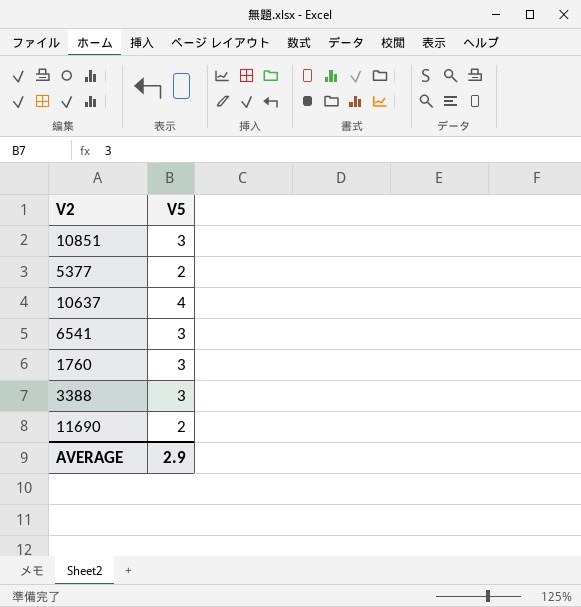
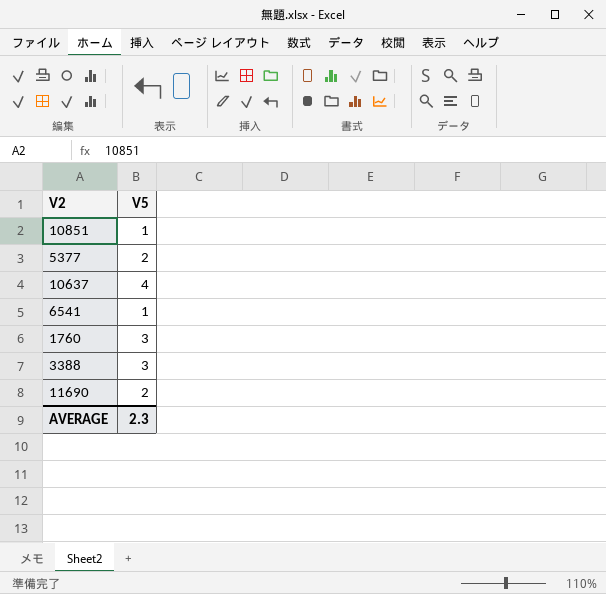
10851 | V5: 3 -> 1
6541 | V5: 3 -> 1
AVERAGE | V5: 2.9 -> 2.3

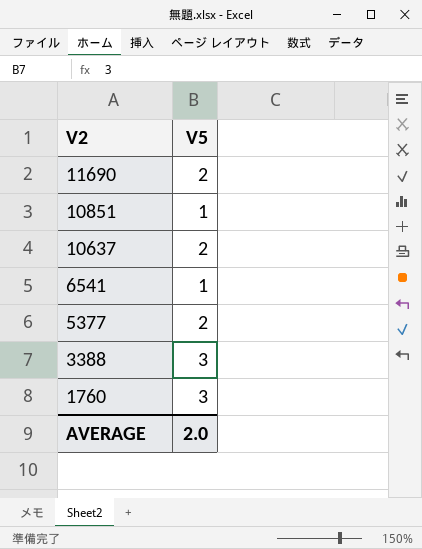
row order: none -> V2 descending
10637 | V5: 4 -> 2
AVERAGE | V5: 2.3 -> 2.0

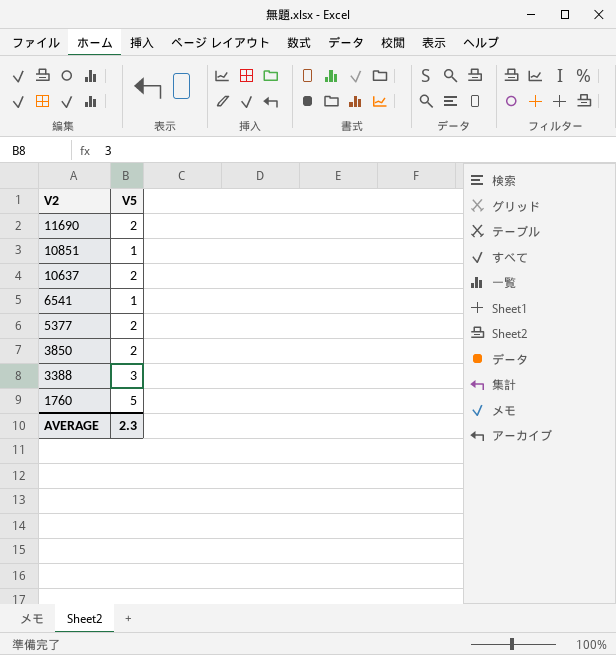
row 3850: none -> 2
1760 | V5: 3 -> 5
AVERAGE | V5: 2.0 -> 2.3

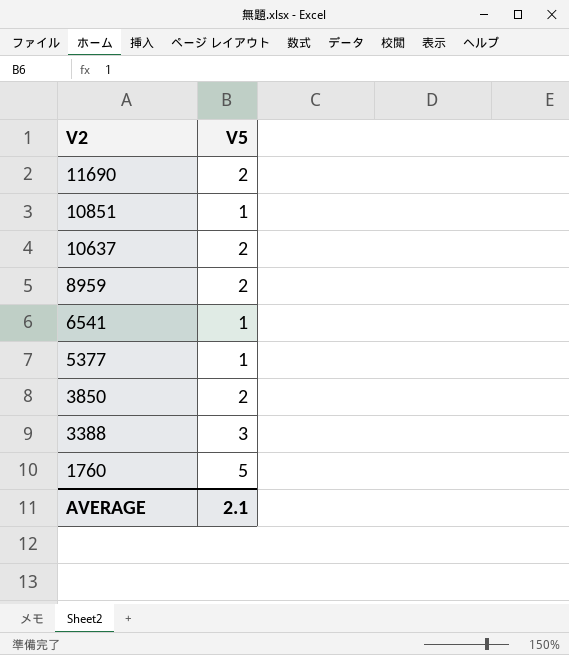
row 8959: none -> 2
5377 | V5: 2 -> 1
AVERAGE | V5: 2.3 -> 2.1

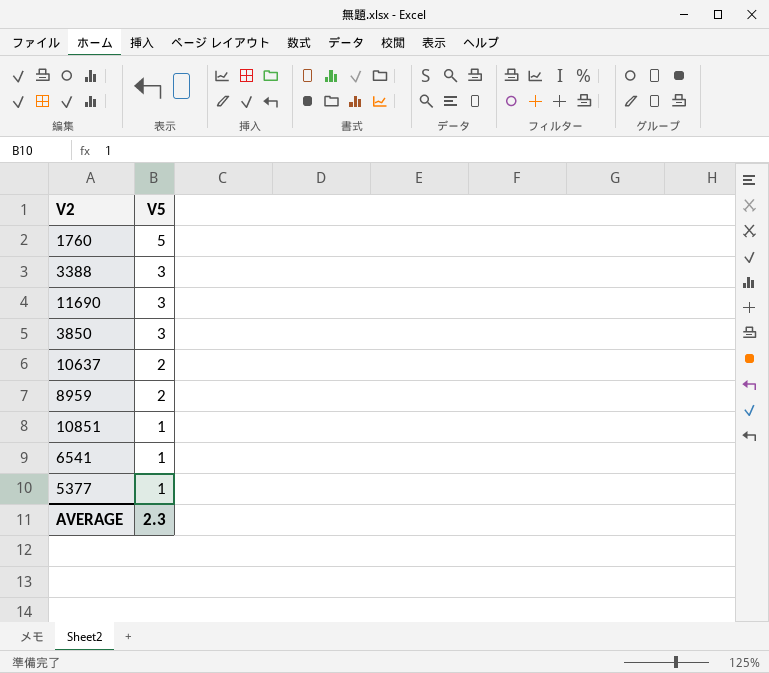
row order: V2 descending -> V5 descending
11690 | V5: 2 -> 3
3850 | V5: 2 -> 3
AVERAGE | V5: 2.1 -> 2.3

